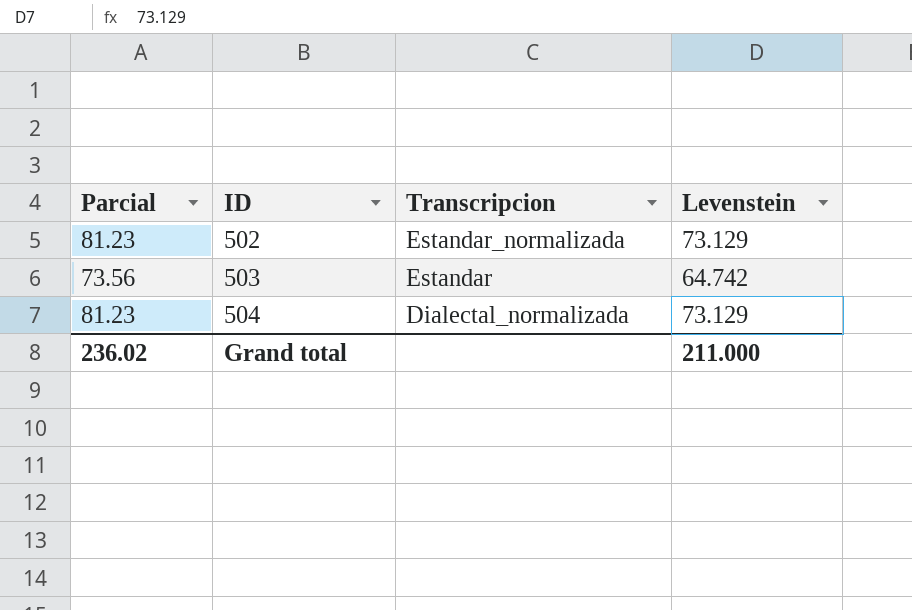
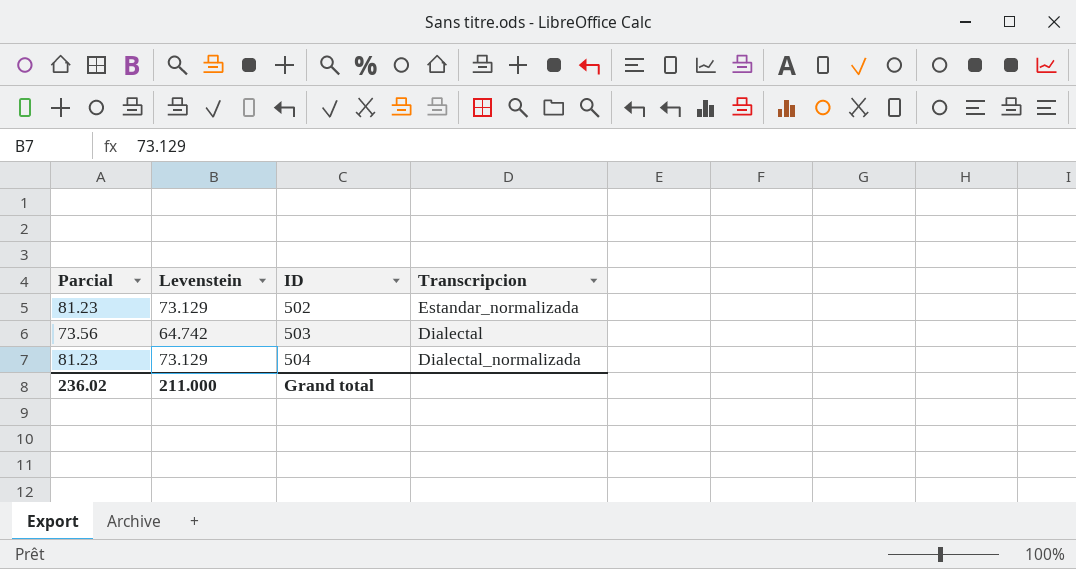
column Levenstein | position: 4 -> 2
503 | Transcripcion: Estandar -> Dialectal

